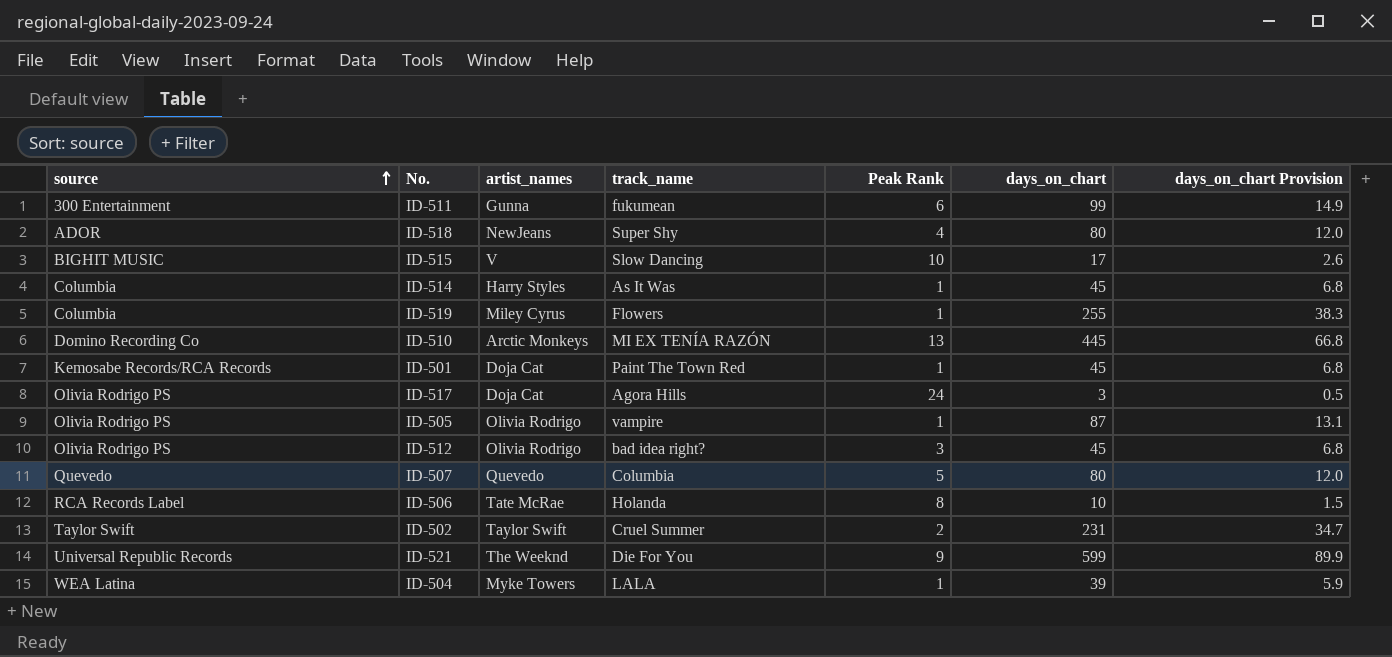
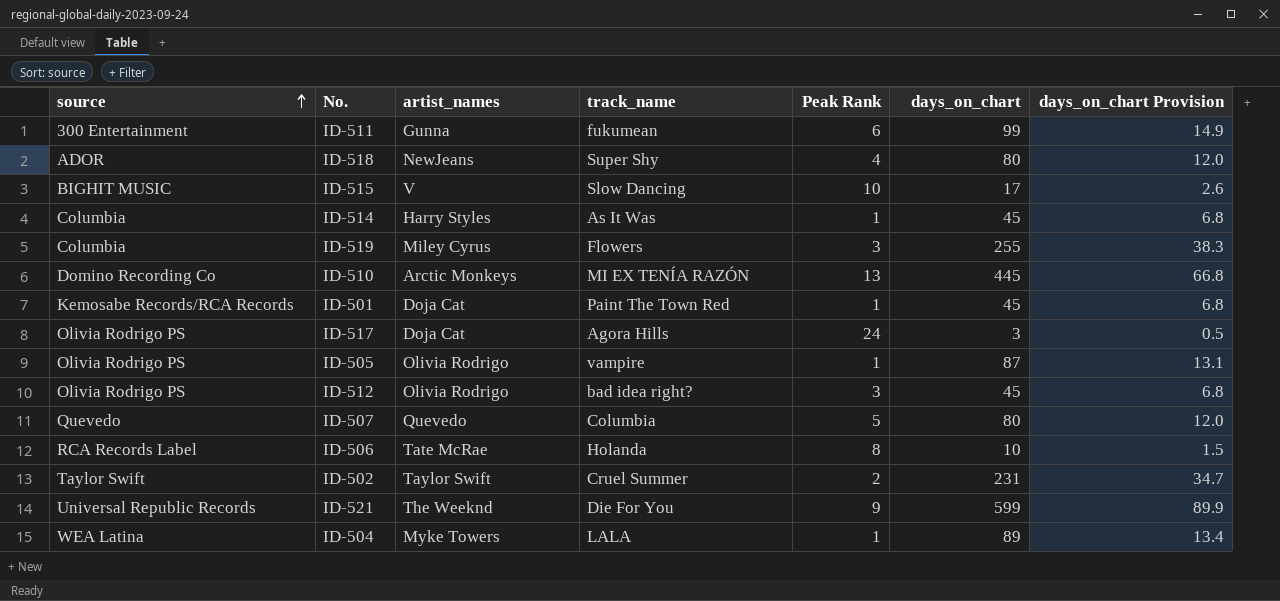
ID-519 | Peak Rank: 1 -> 3
ID-504 | days_on_chart: 39 -> 89
ID-504 | days_on_chart Provision: 5.9 -> 13.4

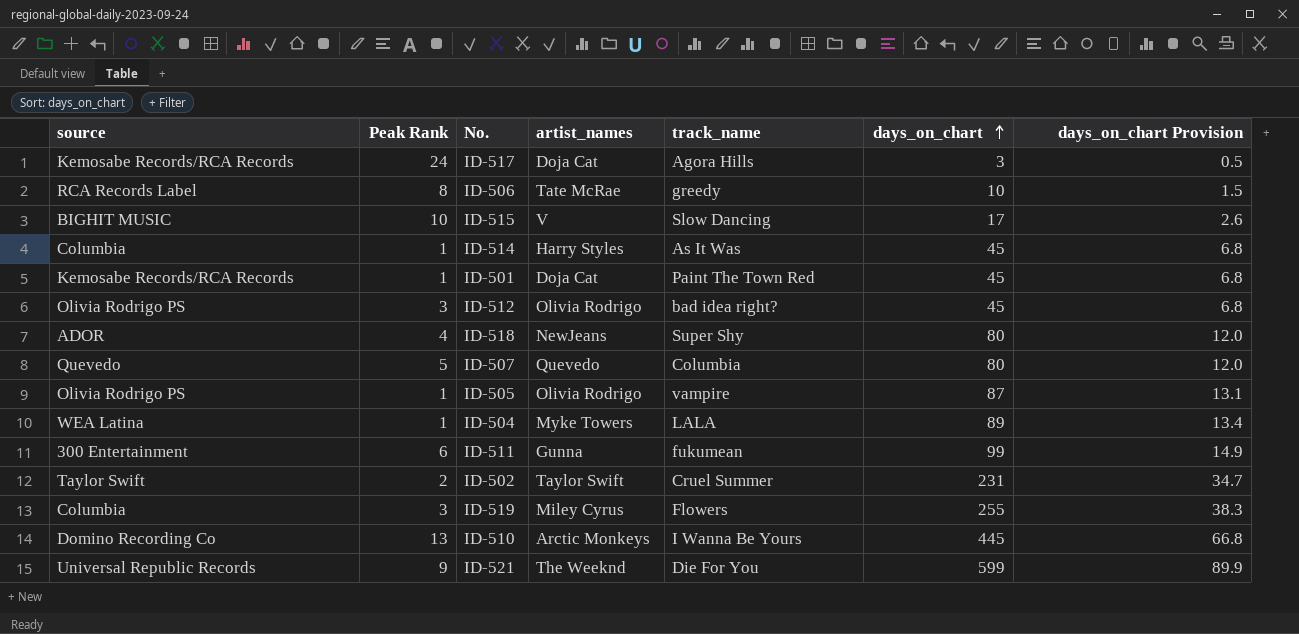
row order: source ascending -> days_on_chart ascending
column Peak Rank | position: 5 -> 2
ID-517 | source: Olivia Rodrigo PS -> Kemosabe Records/RCA Records
ID-506 | track_name: Holanda -> greedy
ID-510 | track_name: MI EX TENÍA RAZÓN -> I Wanna Be Yours

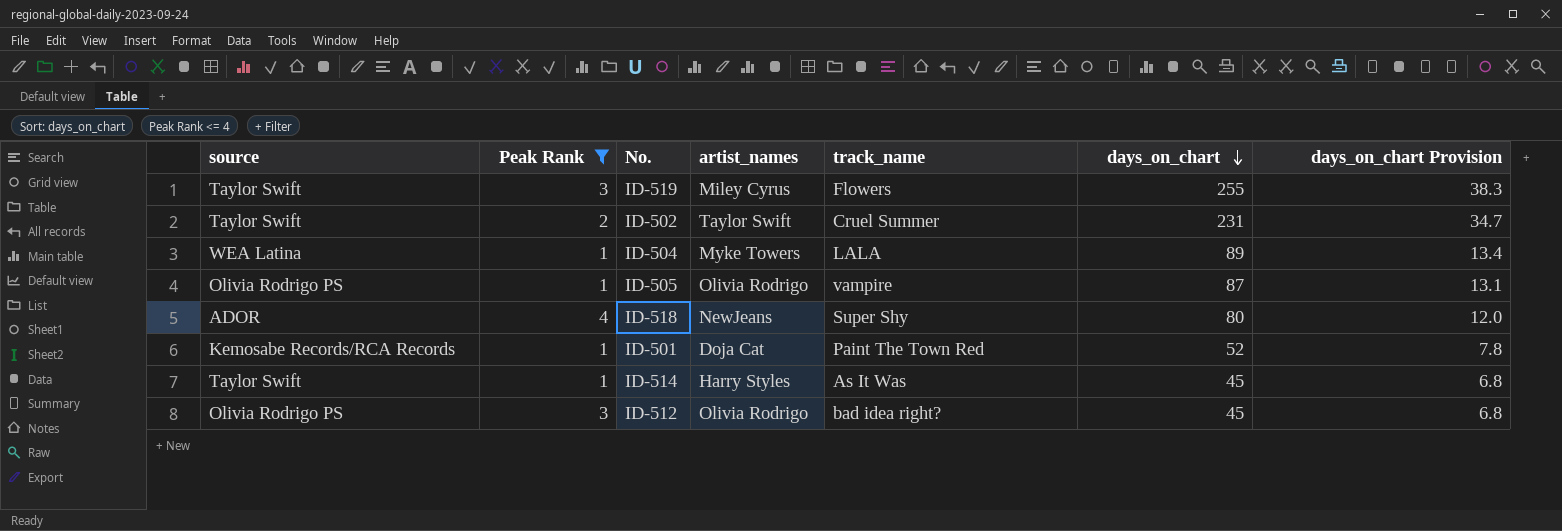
filter: none -> Peak Rank <= 4
row order: days_on_chart ascending -> days_on_chart descending
ID-519 | source: Columbia -> Taylor Swift
ID-501 | days_on_chart: 45 -> 52
ID-501 | days_on_chart Provision: 6.8 -> 7.8
ID-514 | source: Columbia -> Taylor Swift

